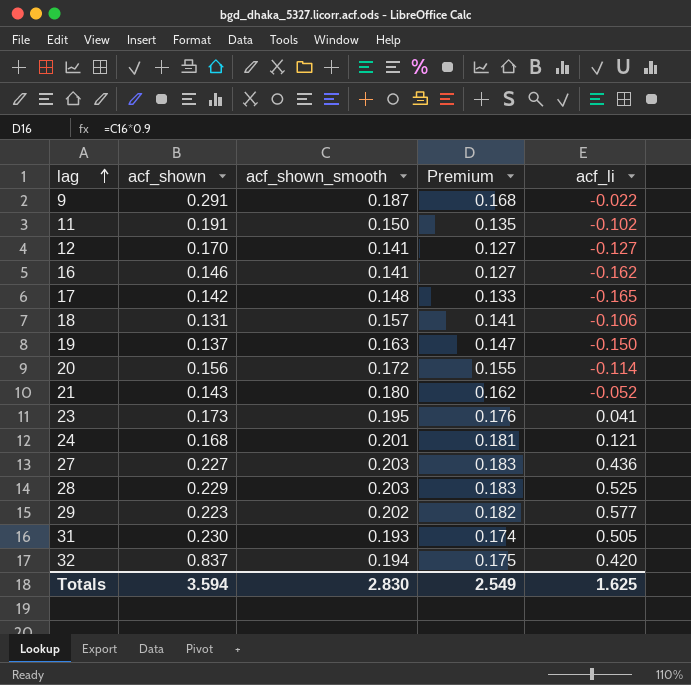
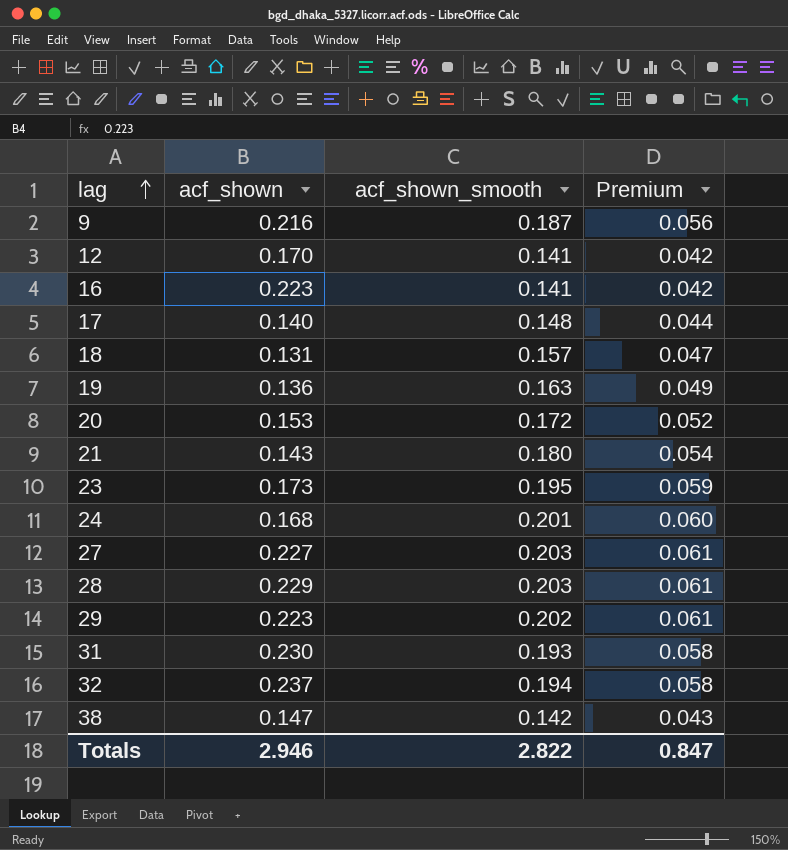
column acf_li | position: 5 -> none
column Premium | formula: [acf_shown_smooth] * 0.9 -> [acf_shown_smooth] * 0.3
row 11: 0.191 | 0.150 | 0.135 | -0.102 -> none
9 | acf_shown: 0.291 -> 0.216
16 | acf_shown: 0.146 -> 0.223
17 | acf_shown: 0.142 -> 0.140
19 | acf_shown: 0.137 -> 0.136
20 | acf_shown: 0.156 -> 0.153
32 | acf_shown: 0.837 -> 0.237
row 38: none -> 0.147 | 0.142 | 0.043
Totals | acf_shown: 3.594 -> 2.946
Totals | acf_shown_smooth: 2.830 -> 2.822
Totals | Premium: 2.549 -> 0.847

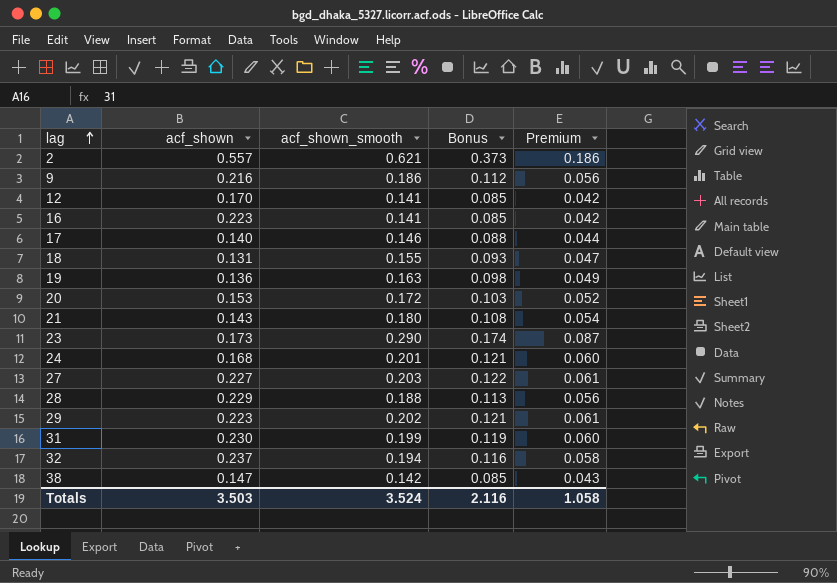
column Bonus | formula: none -> [acf_shown_smooth] * 0.6
row 2: none -> 0.557 | 0.621 | 0.373 | 0.186
9 | acf_shown_smooth: 0.187 -> 0.186
17 | acf_shown_smooth: 0.148 -> 0.146
18 | acf_shown_smooth: 0.157 -> 0.155
23 | acf_shown_smooth: 0.195 -> 0.290
23 | Premium: 0.059 -> 0.087
28 | acf_shown_smooth: 0.203 -> 0.188
28 | Premium: 0.061 -> 0.056
31 | acf_shown_smooth: 0.193 -> 0.199
31 | Premium: 0.058 -> 0.060
Totals | acf_shown: 2.946 -> 3.503
Totals | acf_shown_smooth: 2.822 -> 3.524
Totals | Premium: 0.847 -> 1.058

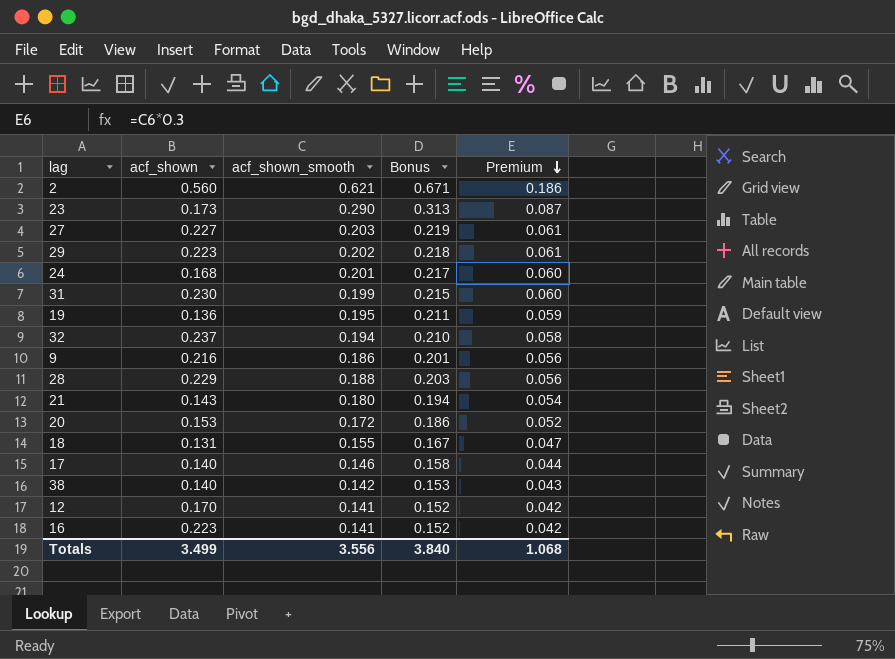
row order: lag ascending -> Premium descending
column Bonus | formula: [acf_shown_smooth] * 0.6 -> [acf_shown_smooth] * 1.08
2 | acf_shown: 0.557 -> 0.560
19 | acf_shown_smooth: 0.163 -> 0.195
19 | Premium: 0.049 -> 0.059
38 | acf_shown: 0.147 -> 0.140
Totals | acf_shown: 3.503 -> 3.499
Totals | acf_shown_smooth: 3.524 -> 3.556
Totals | Bonus: 2.116 -> 3.840
Totals | Premium: 1.058 -> 1.068

